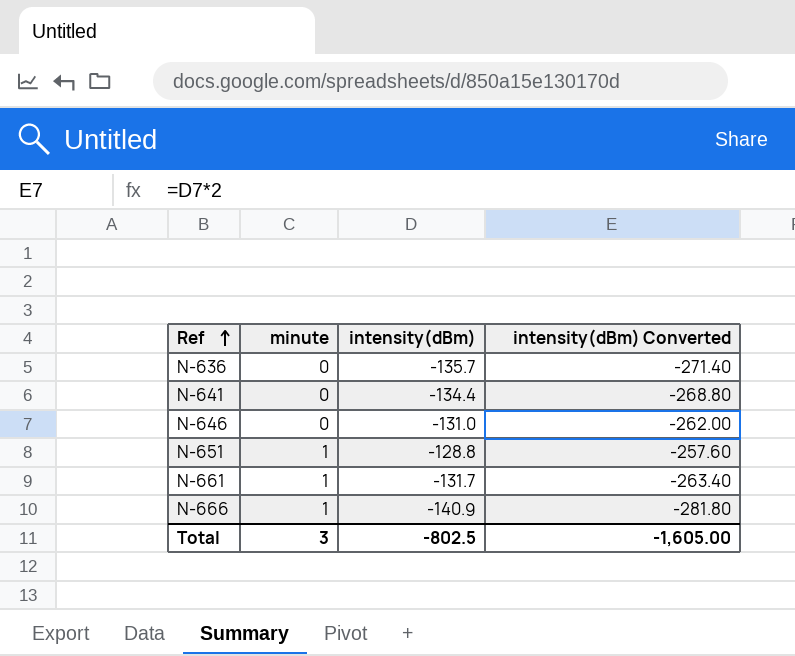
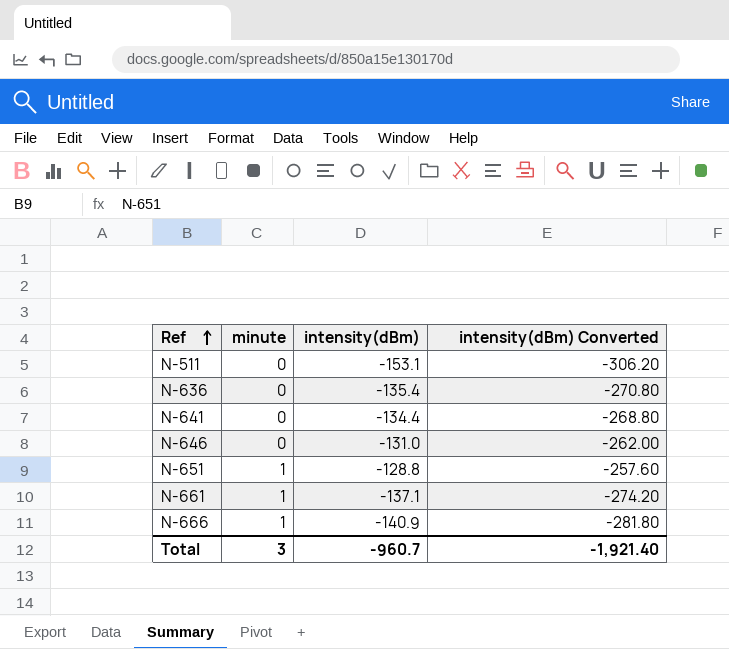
row N-511: none -> 0 | -153.1 | -306.20
N-636 | intensity(dBm): -135.7 -> -135.4
N-636 | intensity(dBm) Converted: -271.40 -> -270.80
N-661 | intensity(dBm): -131.7 -> -137.1
N-661 | intensity(dBm) Converted: -263.40 -> -274.20
Total | intensity(dBm): -802.5 -> -960.7
Total | intensity(dBm) Converted: -1,605.00 -> -1,921.40

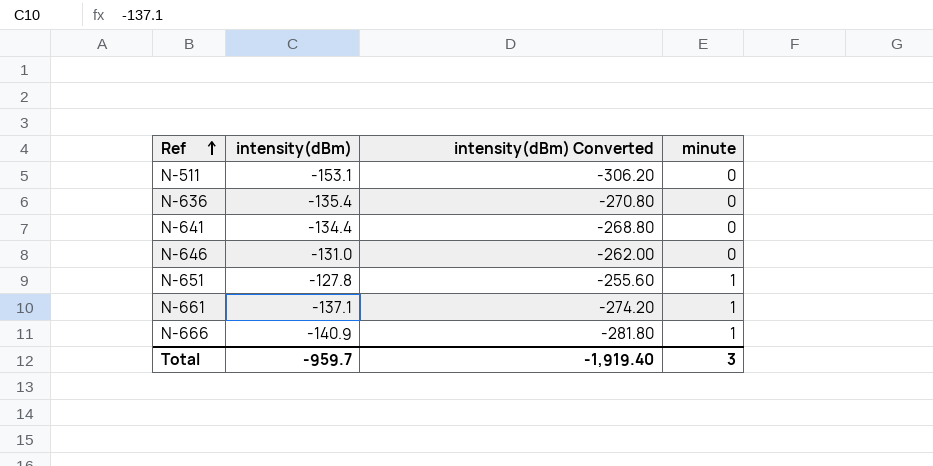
column minute | position: 2 -> 4
N-651 | intensity(dBm): -128.8 -> -127.8
N-651 | intensity(dBm) Converted: -257.60 -> -255.60
Total | intensity(dBm): -960.7 -> -959.7
Total | intensity(dBm) Converted: -1,921.40 -> -1,919.40

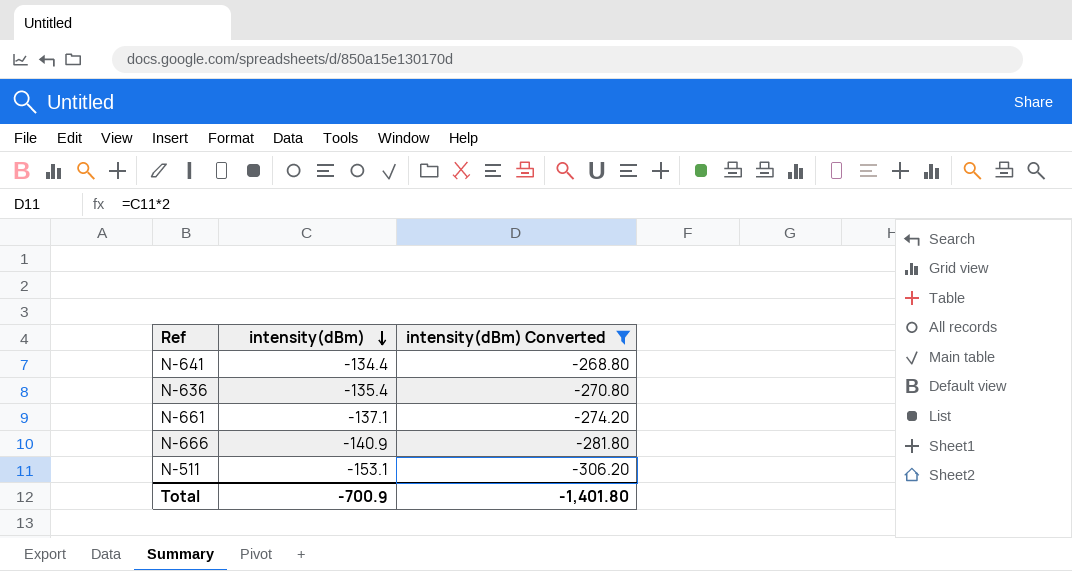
filter: none -> intensity(dBm) Converted <= -268.80
row order: Ref ascending -> intensity(dBm) descending
column minute | position: 4 -> none
Total | intensity(dBm): -959.7 -> -700.9
Total | intensity(dBm) Converted: -1,919.40 -> -1,401.80

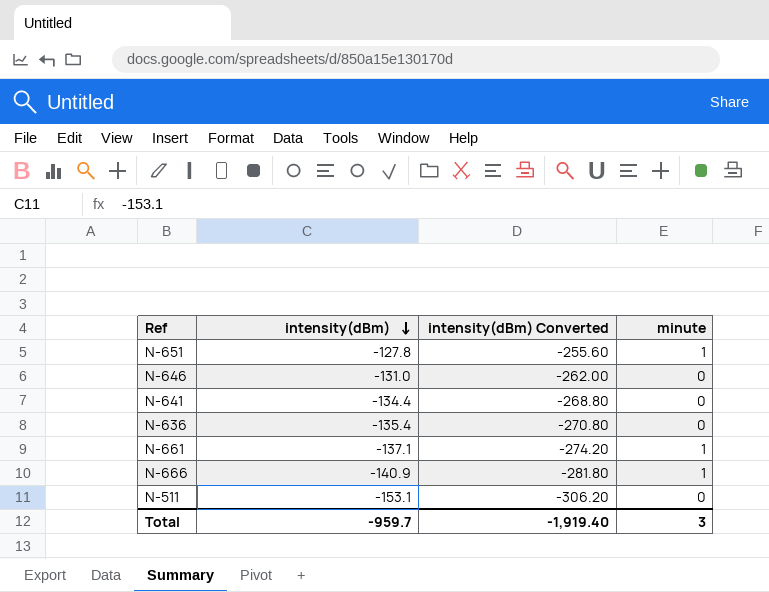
filter: intensity(dBm) Converted <= -268.80 -> none
column minute | position: none -> 4
Total | intensity(dBm): -700.9 -> -959.7
Total | intensity(dBm) Converted: -1,401.80 -> -1,919.40

